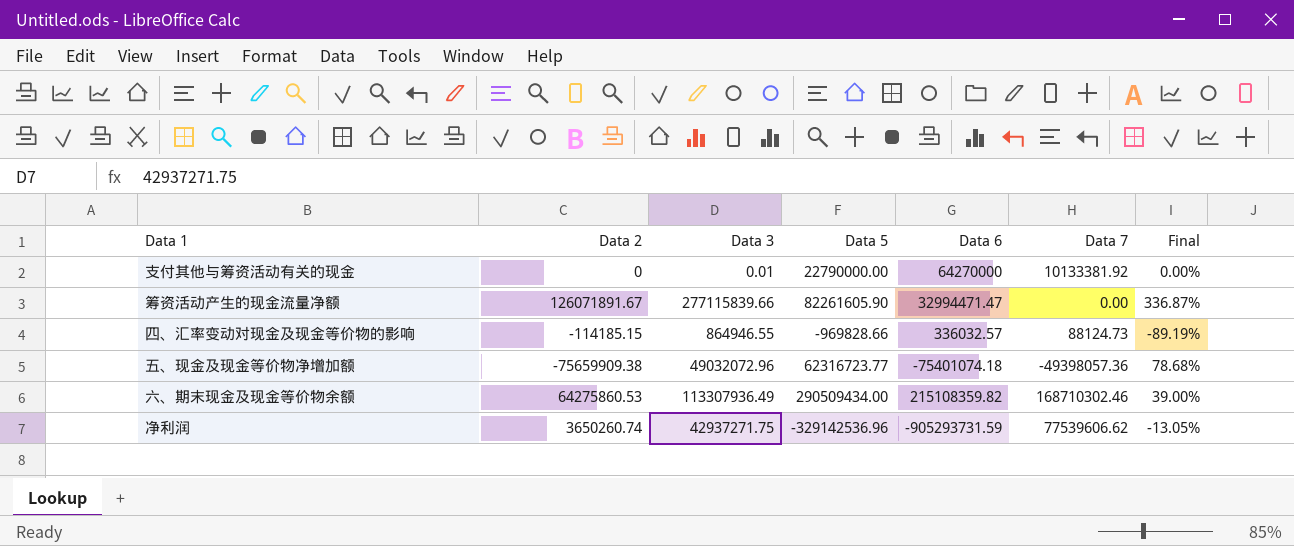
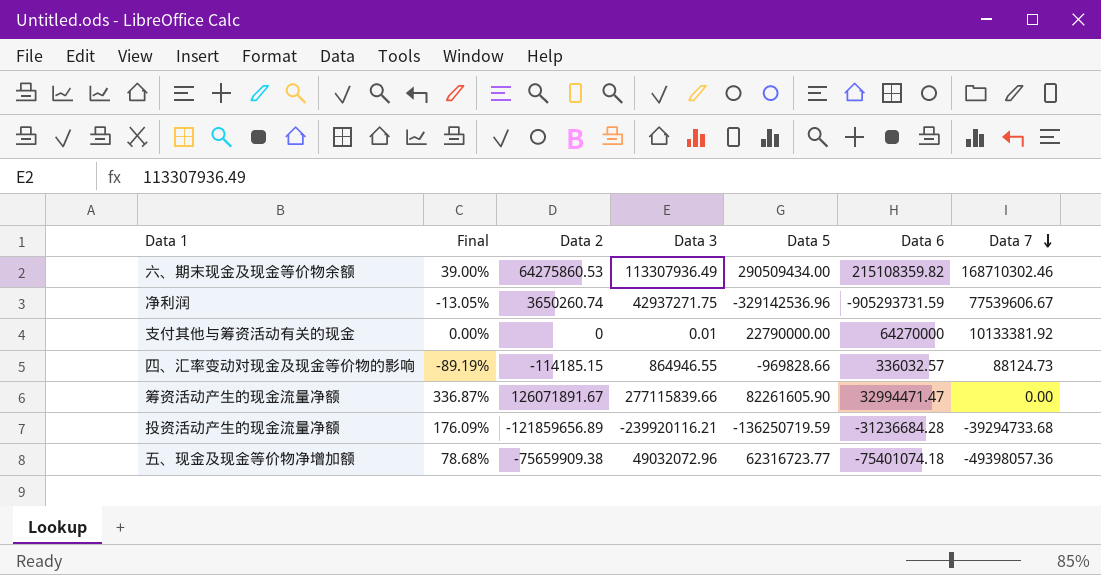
row order: none -> Data 7 descending
column Final | position: 7 -> 2
净利润 | Data 7: 77539606.62 -> 77539606.67
row 投资活动产生的现金流量净额: none -> 176.09% | -121859656.89 | -239920116.21 | -136250719.59 | -31236684.28 | -39294733.68

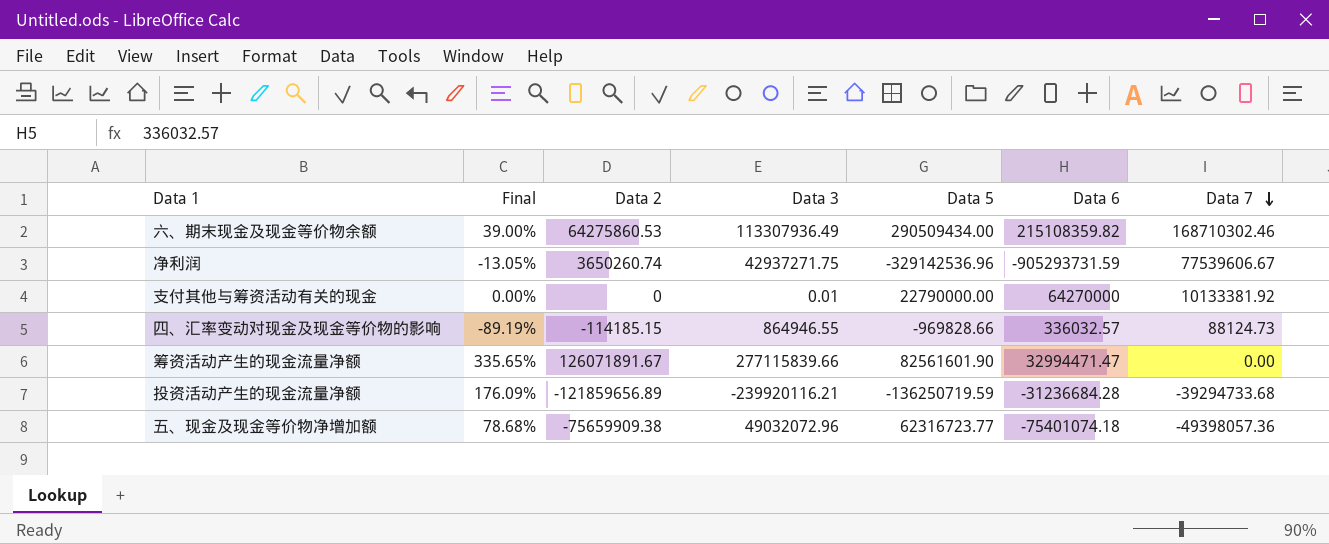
筹资活动产生的现金流量净额 | Final: 336.87% -> 335.65%
筹资活动产生的现金流量净额 | Data 5: 82261605.90 -> 82561601.90

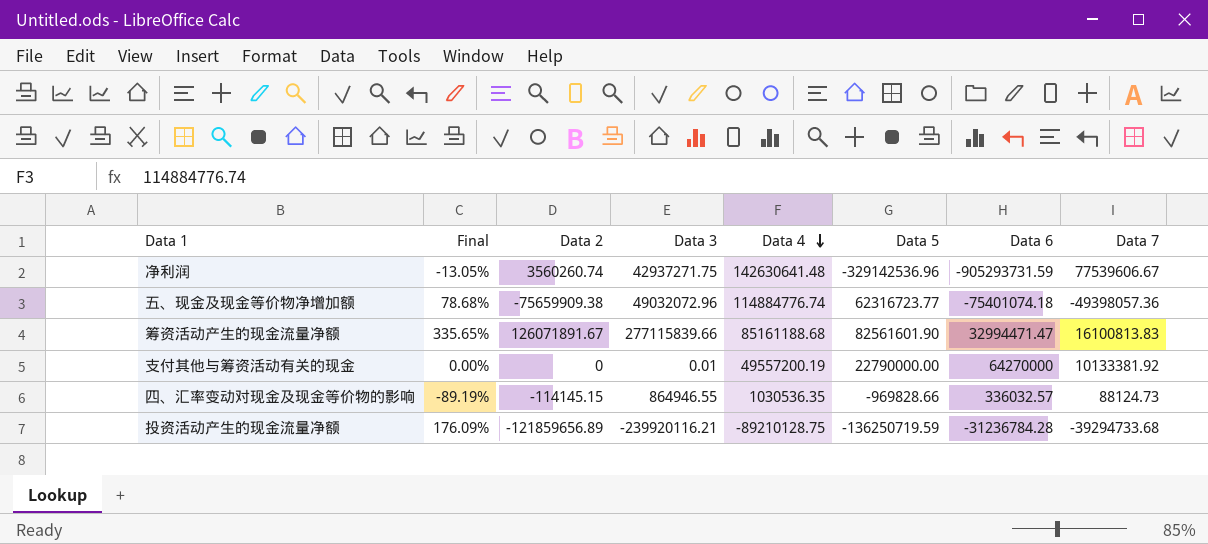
row order: Data 7 descending -> Data 4 descending
column Data 4 | position: none -> 5
row 六、期末现金及现金等价物余额: 39.00% | 64275860.53 | 113307936.49 | 290509434.00 | 215108359.82 | 168710302.46 -> none
净利润 | Data 2: 3650260.74 -> 3560260.74
筹资活动产生的现金流量净额 | Data 7: 0.00 -> 16100813.83
四、汇率变动对现金及现金等价物的影响 | Data 2: -114185.15 -> -114145.15
投资活动产生的现金流量净额 | Data 6: -31236684.28 -> -31236784.28

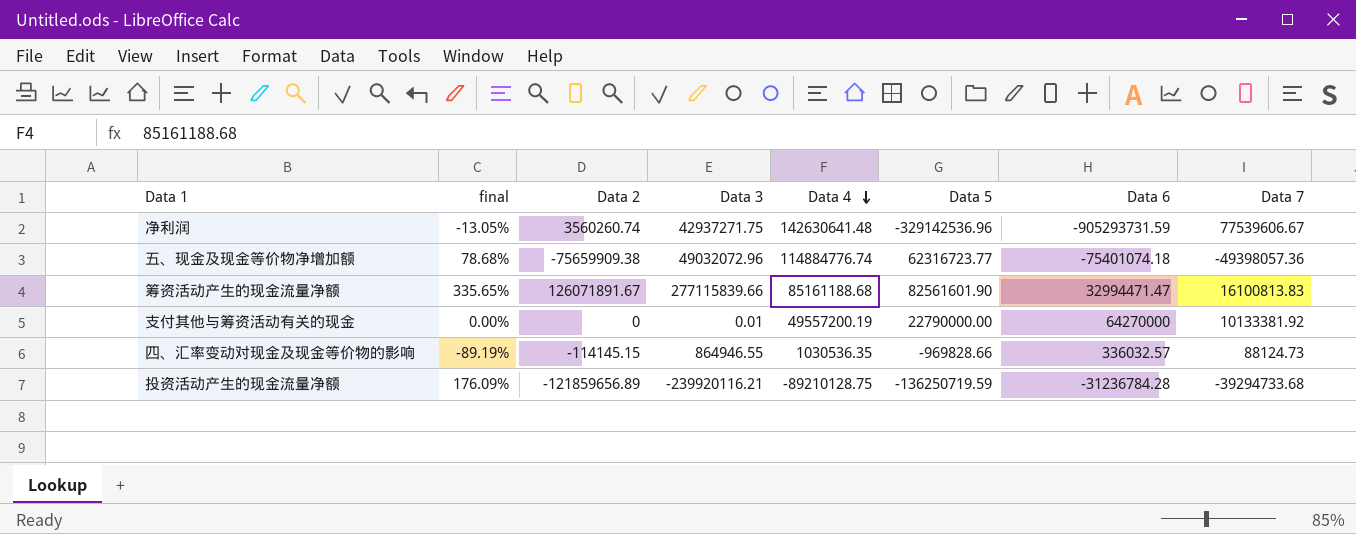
column name: Final -> final

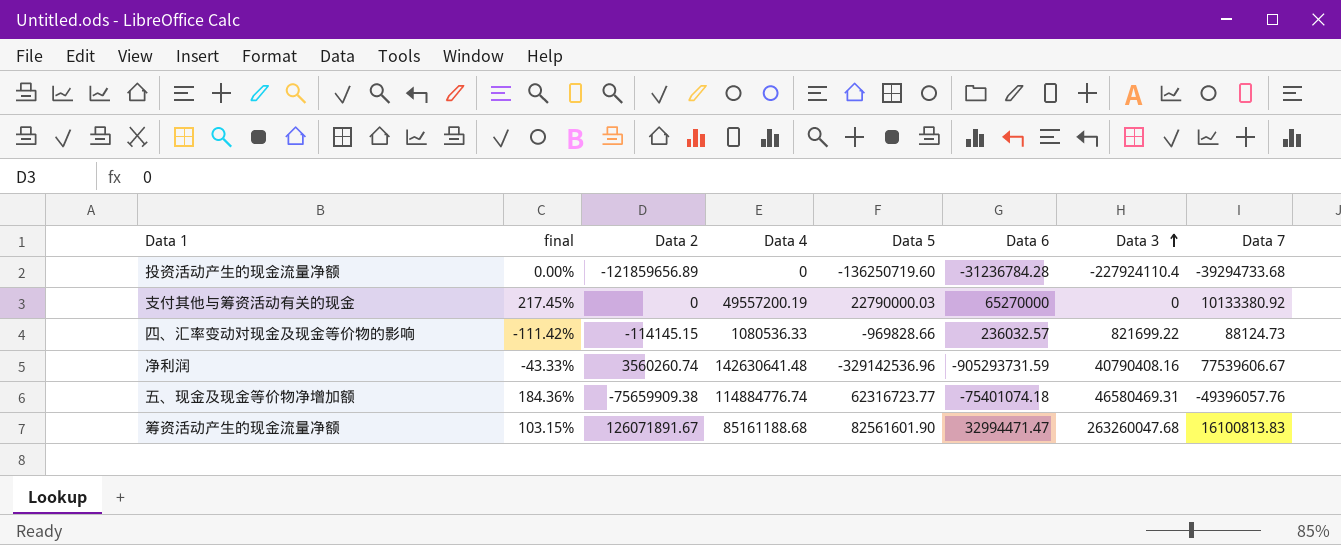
row order: Data 4 descending -> Data 3 ascending
column final | formula: [Data 3] / [Data 5] -> [Data 4] / [Data 5]
column Data 3 | position: 4 -> 7
投资活动产生的现金流量净额 | Data 4: -89210128.75 -> 0
投资活动产生的现金流量净额 | Data 5: -136250719.59 -> -136250719.60
投资活动产生的现金流量净额 | Data 3: -239920116.21 -> -227924110.4
支付其他与筹资活动有关的现金 | Data 5: 22790000.00 -> 22790000.03
支付其他与筹资活动有关的现金 | Data 6: 64270000 -> 65270000
支付其他与筹资活动有关的现金 | Data 3: 0.01 -> 0
支付其他与筹资活动有关的现金 | Data 7: 10133381.92 -> 10133380.92
四、汇率变动对现金及现金等价物的影响 | Data 4: 1030536.35 -> 1080536.33
四、汇率变动对现金及现金等价物的影响 | Data 6: 336032.57 -> 236032.57
四、汇率变动对现金及现金等价物的影响 | Data 3: 864946.55 -> 821699.22
净利润 | Data 3: 42937271.75 -> 40790408.16
五、现金及现金等价物净增加额 | Data 3: 49032072.96 -> 46580469.31
五、现金及现金等价物净增加额 | Data 7: -49398057.36 -> -49396057.76
筹资活动产生的现金流量净额 | Data 3: 277115839.66 -> 263260047.68

